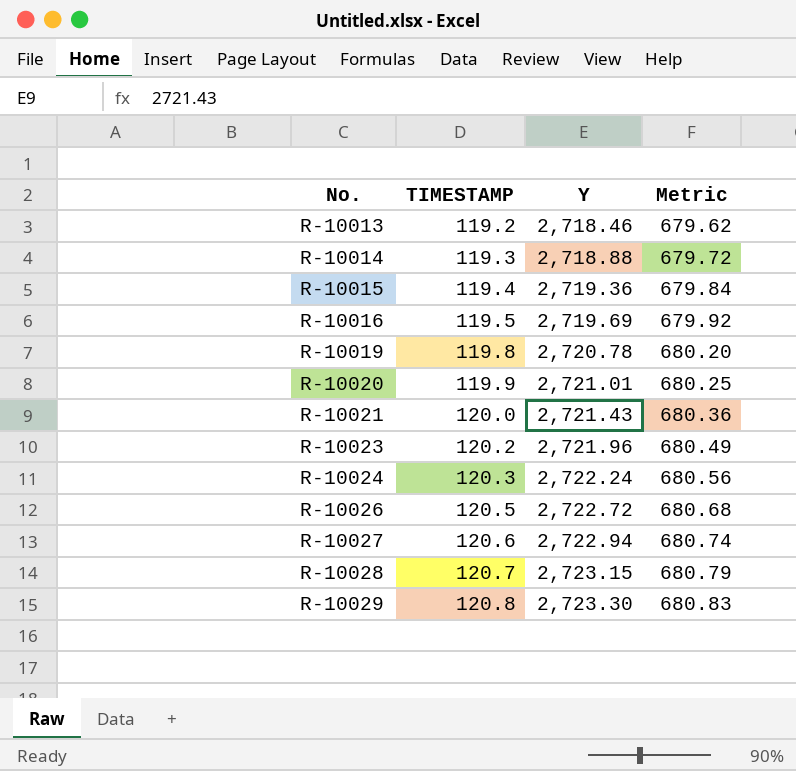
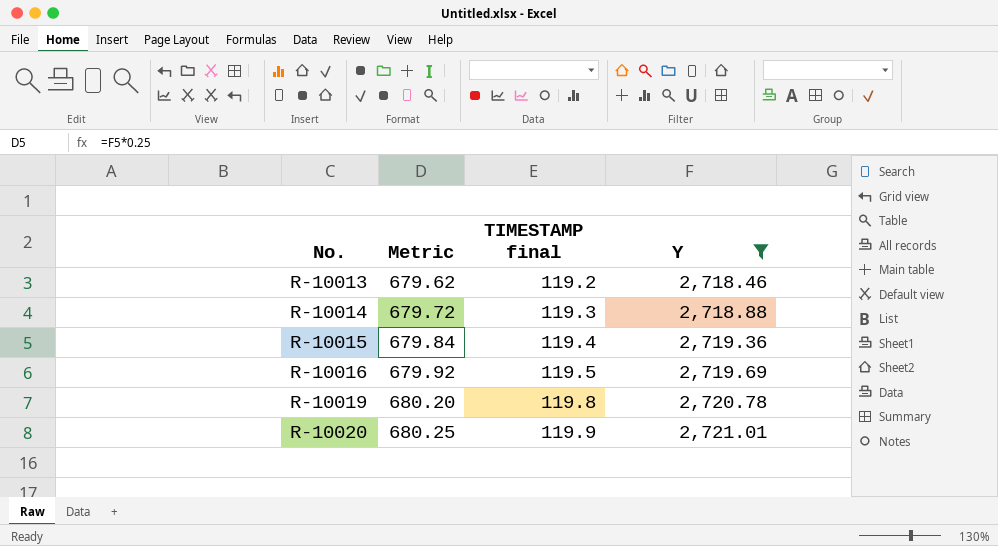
filter: none -> Y <= 2,721.01
column Metric | position: 4 -> 2
column name: TIMESTAMP -> TIMESTAMP final

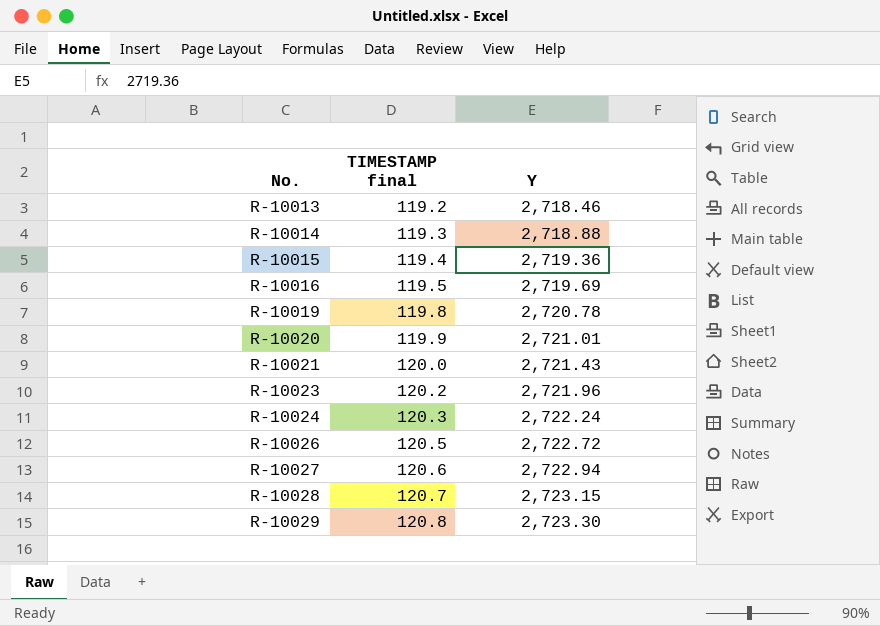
filter: Y <= 2,721.01 -> none
column Metric | formula: [Y] * 0.25 -> none

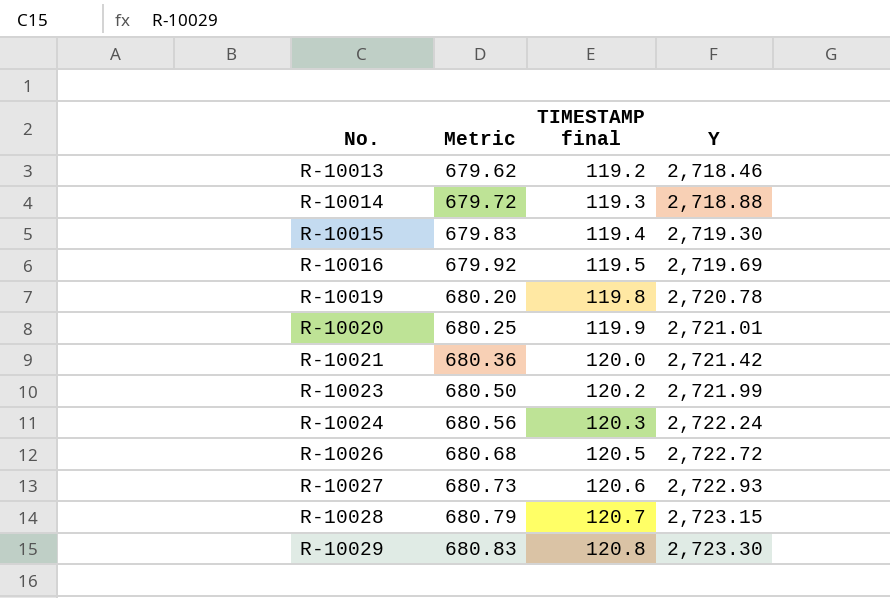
column Metric | formula: none -> [Y] * 0.25
R-10015 | Y: 2,719.36 -> 2,719.30
R-10021 | Y: 2,721.43 -> 2,721.42
R-10023 | Y: 2,721.96 -> 2,721.99
R-10027 | Y: 2,722.94 -> 2,722.93

